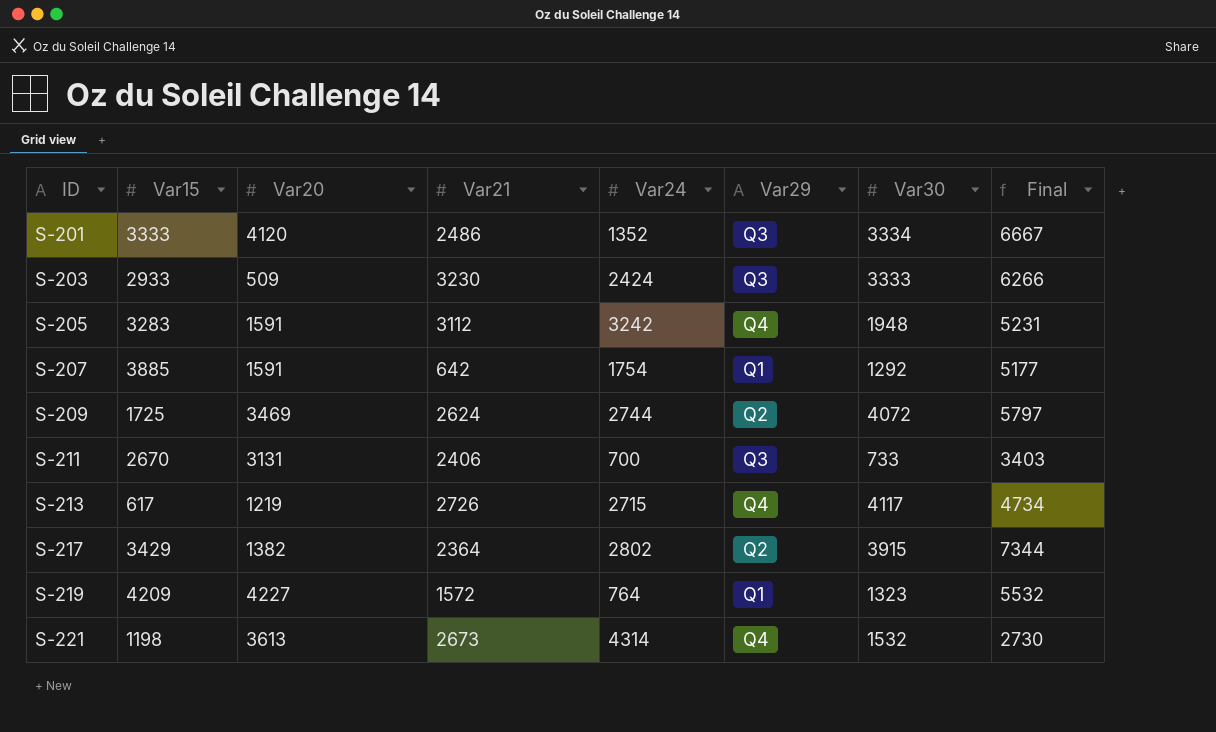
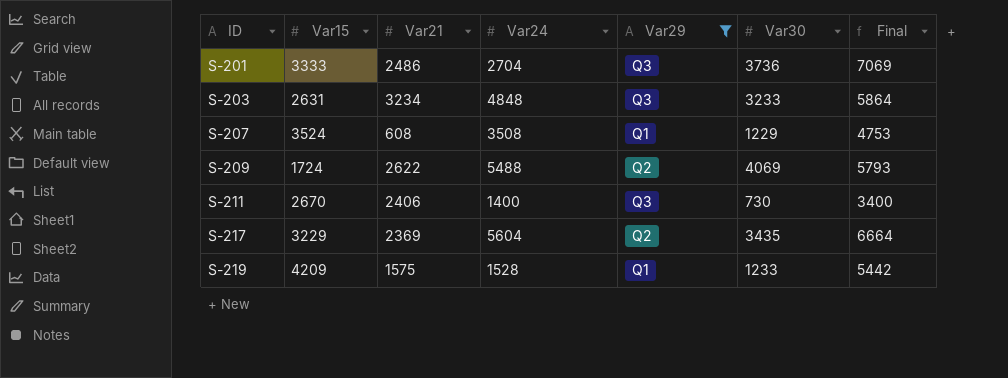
filter: none -> Var29 != Q4
column Var20 | position: 3 -> none
S-201 | Var24: 1352 -> 2704
S-201 | Var30: 3334 -> 3736
S-201 | Final: 6667 -> 7069
S-203 | Var15: 2933 -> 2631
S-203 | Var21: 3230 -> 3234
S-203 | Var24: 2424 -> 4848
S-203 | Var30: 3333 -> 3233
S-203 | Final: 6266 -> 5864
S-207 | Var15: 3885 -> 3524
S-207 | Var21: 642 -> 608
S-207 | Var24: 1754 -> 3508
S-207 | Var30: 1292 -> 1229
S-207 | Final: 5177 -> 4753
S-209 | Var15: 1725 -> 1724
S-209 | Var21: 2624 -> 2622
S-209 | Var24: 2744 -> 5488
S-209 | Var30: 4072 -> 4069
S-209 | Final: 5797 -> 5793
S-211 | Var24: 700 -> 1400
S-211 | Var30: 733 -> 730
S-211 | Final: 3403 -> 3400
S-217 | Var15: 3429 -> 3229
S-217 | Var21: 2364 -> 2369
S-217 | Var24: 2802 -> 5604
S-217 | Var30: 3915 -> 3435
S-217 | Final: 7344 -> 6664
S-219 | Var21: 1572 -> 1575
S-219 | Var24: 764 -> 1528
S-219 | Var30: 1323 -> 1233
S-219 | Final: 5532 -> 5442

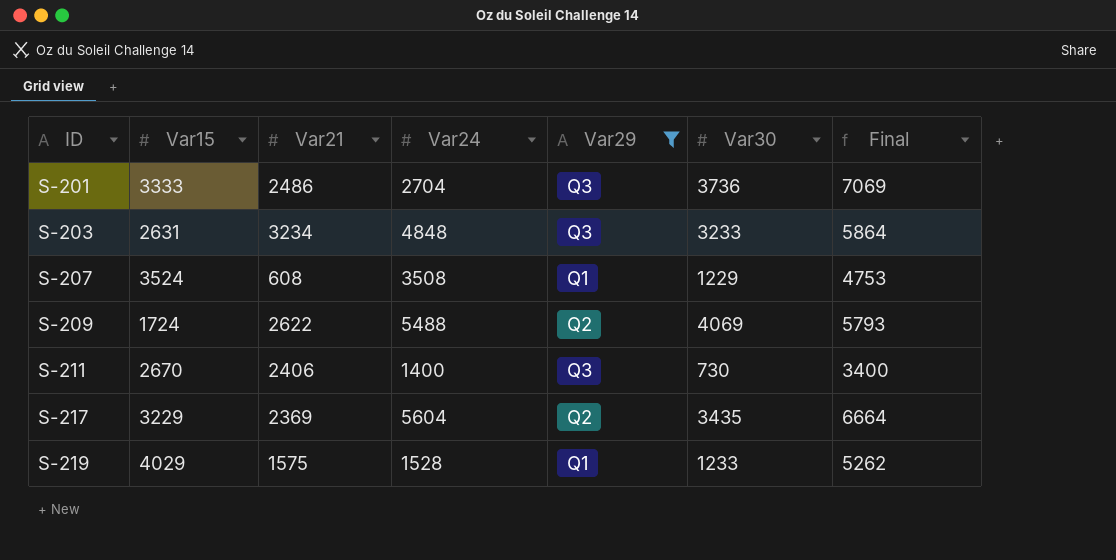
S-219 | Var15: 4209 -> 4029
S-219 | Final: 5442 -> 5262

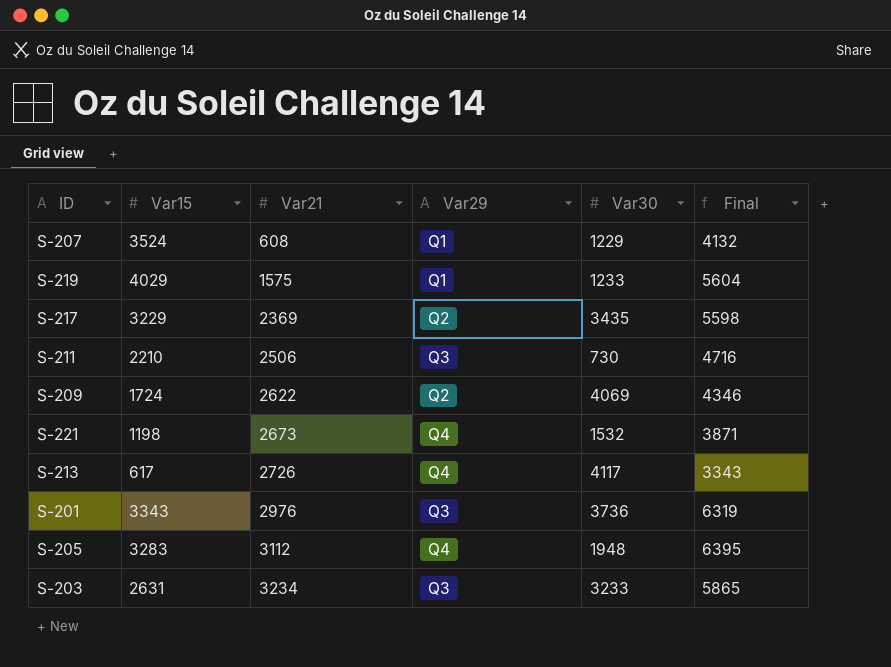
filter: Var29 != Q4 -> none
row order: ID ascending -> Var21 ascending
column Var24 | position: 4 -> none
column Final | formula: [Var15] + [Var30] -> [Var15] + [Var21]
S-211 | Var15: 2670 -> 2210
S-211 | Var21: 2406 -> 2506
S-201 | Var15: 3333 -> 3343
S-201 | Var21: 2486 -> 2976

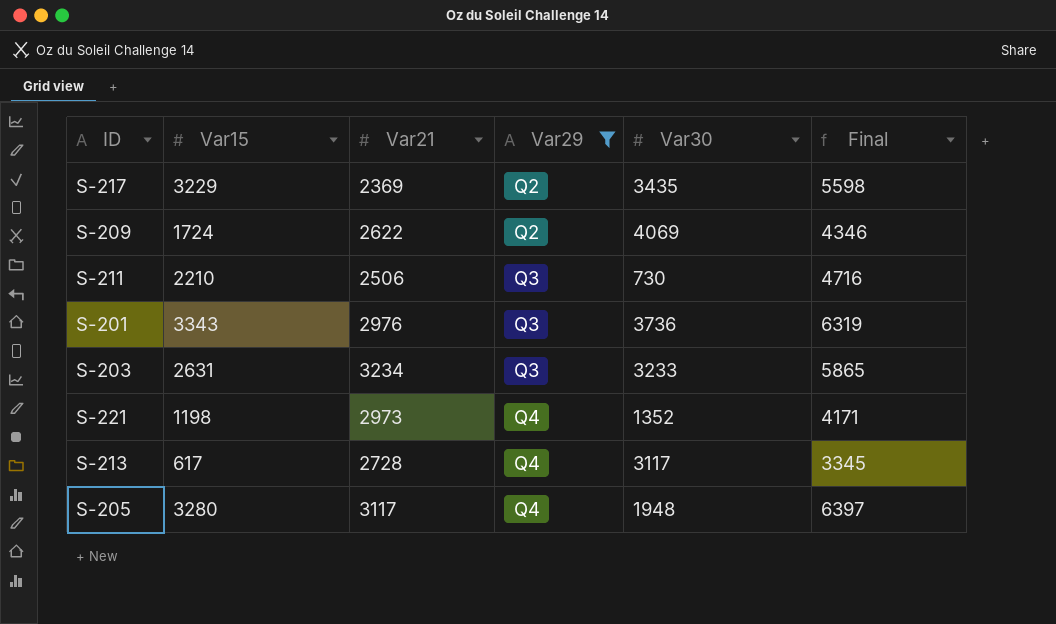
filter: none -> Var29 != Q1
row order: Var21 ascending -> Var29 ascending
S-221 | Var21: 2673 -> 2973
S-221 | Var30: 1532 -> 1352
S-221 | Final: 3871 -> 4171
S-213 | Var21: 2726 -> 2728
S-213 | Var30: 4117 -> 3117
S-213 | Final: 3343 -> 3345
S-205 | Var15: 3283 -> 3280
S-205 | Var21: 3112 -> 3117
S-205 | Final: 6395 -> 6397

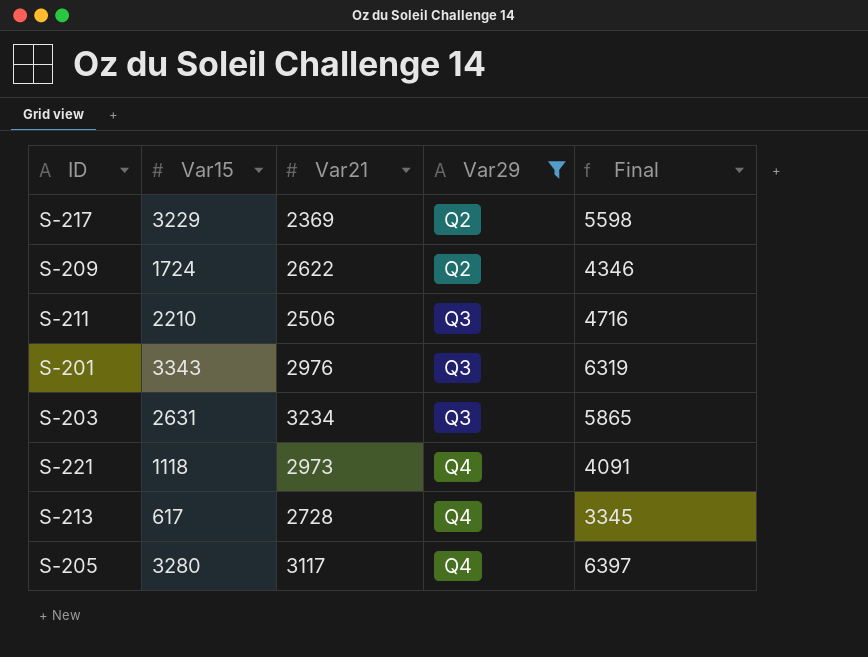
column Var30 | position: 5 -> none
S-221 | Var15: 1198 -> 1118
S-221 | Final: 4171 -> 4091

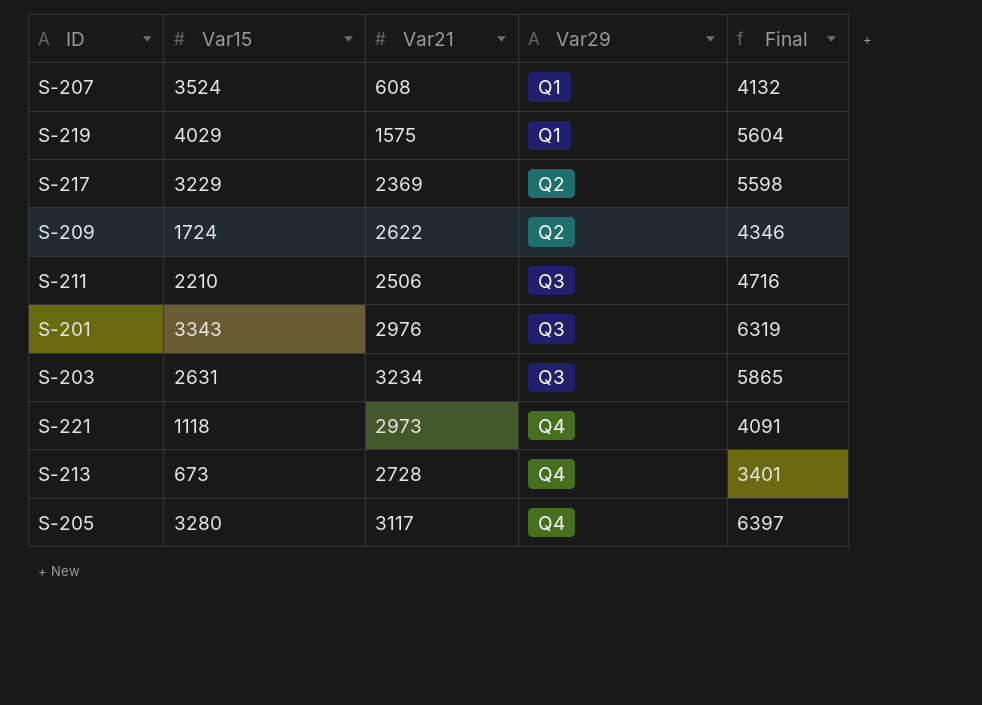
filter: Var29 != Q1 -> none
S-213 | Var15: 617 -> 673
S-213 | Final: 3345 -> 3401

